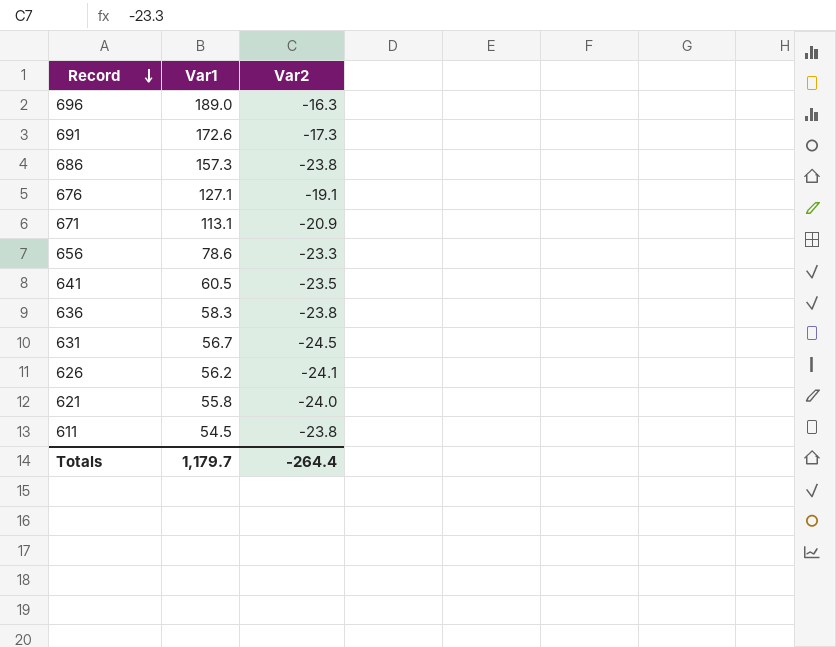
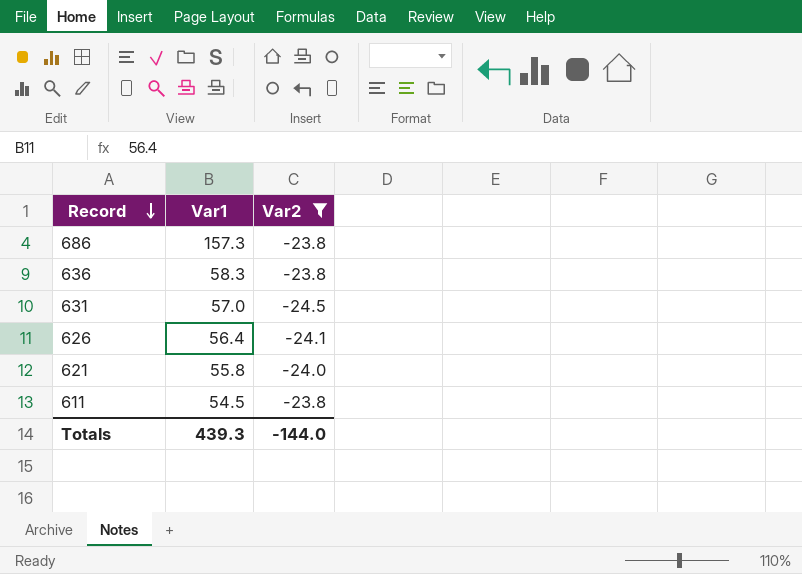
filter: none -> Var2 <= -23.8
631 | Var1: 56.7 -> 57.0
626 | Var1: 56.2 -> 56.4
Totals | Var1: 1,179.7 -> 439.3
Totals | Var2: -264.4 -> -144.0

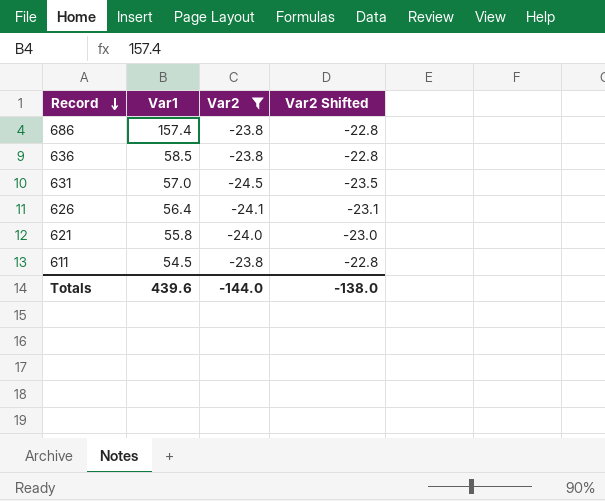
column Var2 Shifted | formula: none -> [Var2] + 1
686 | Var1: 157.3 -> 157.4
636 | Var1: 58.3 -> 58.5
Totals | Var1: 439.3 -> 439.6

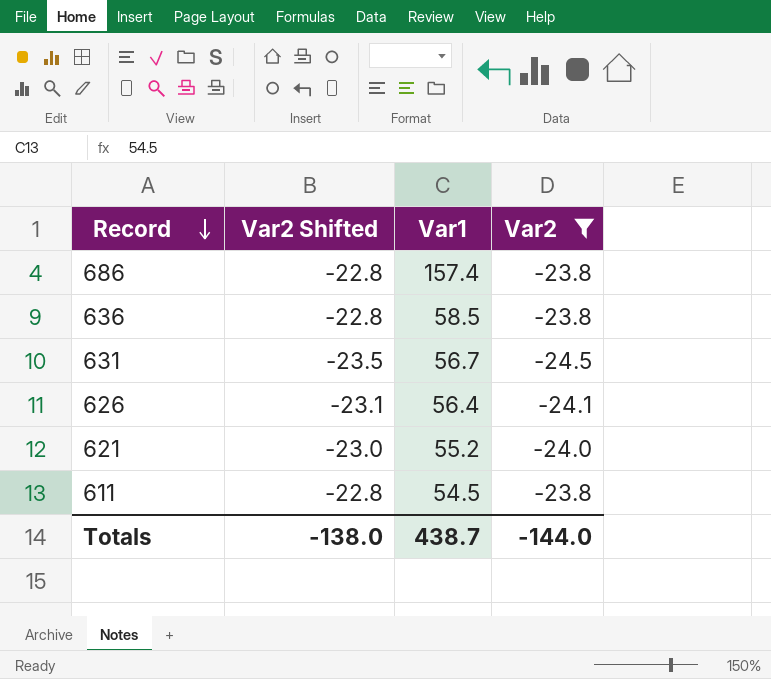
column Var2 Shifted | position: 4 -> 2
631 | Var1: 57.0 -> 56.7
621 | Var1: 55.8 -> 55.2
Totals | Var1: 439.6 -> 438.7

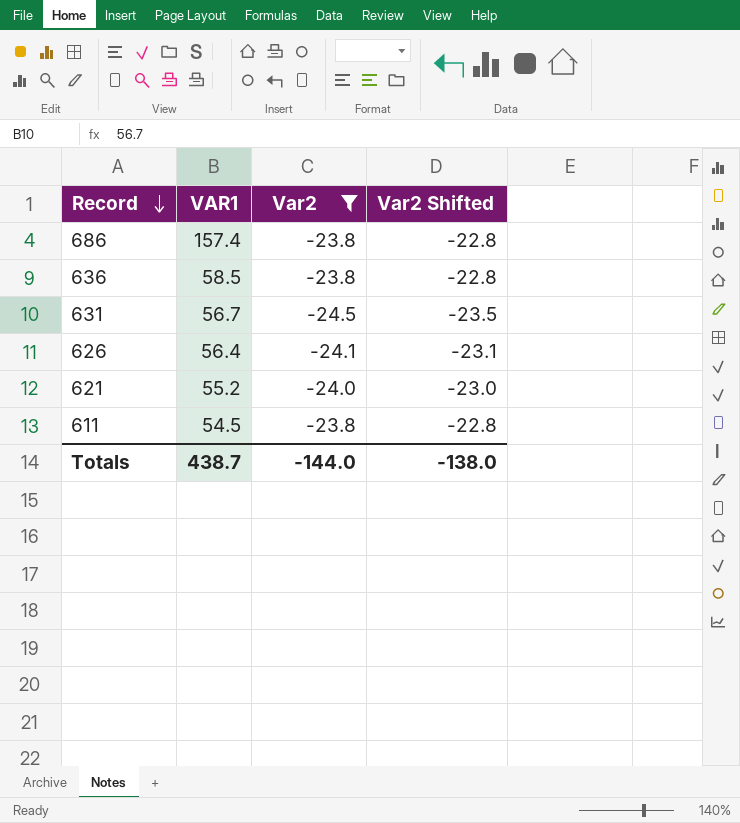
column name: Var1 -> VAR1
column Var2 Shifted | position: 2 -> 4

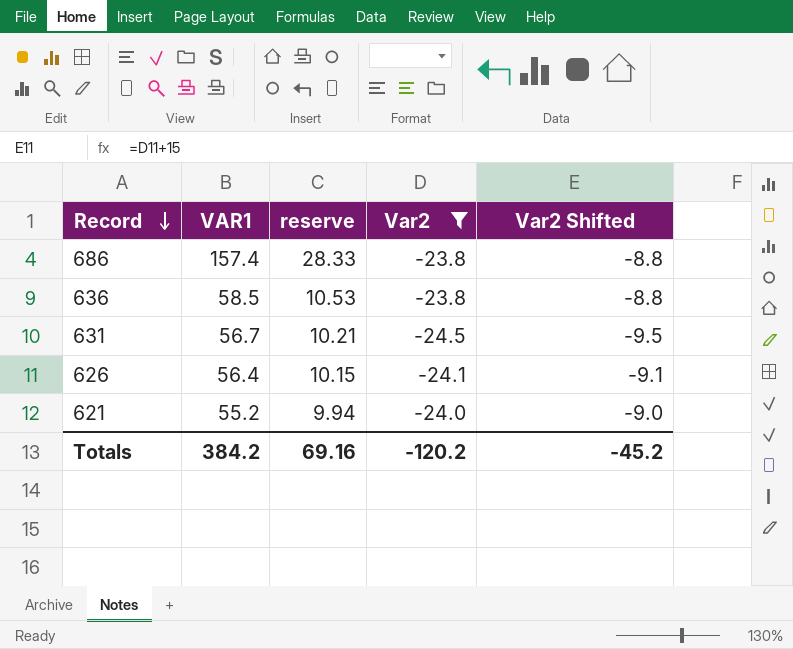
column reserve | formula: none -> [VAR1] * 0.18
column Var2 Shifted | formula: [Var2] + 1 -> [Var2] + 15
row 611: 54.5 | -23.8 | -22.8 -> none
Totals | VAR1: 438.7 -> 384.2
Totals | Var2: -144.0 -> -120.2
Totals | Var2 Shifted: -138.0 -> -45.2

